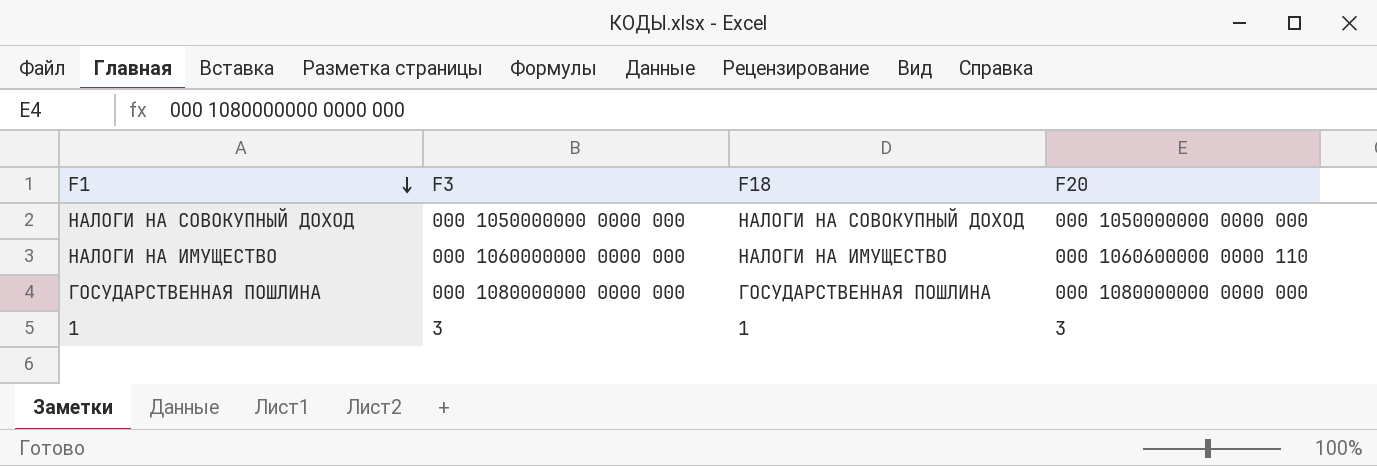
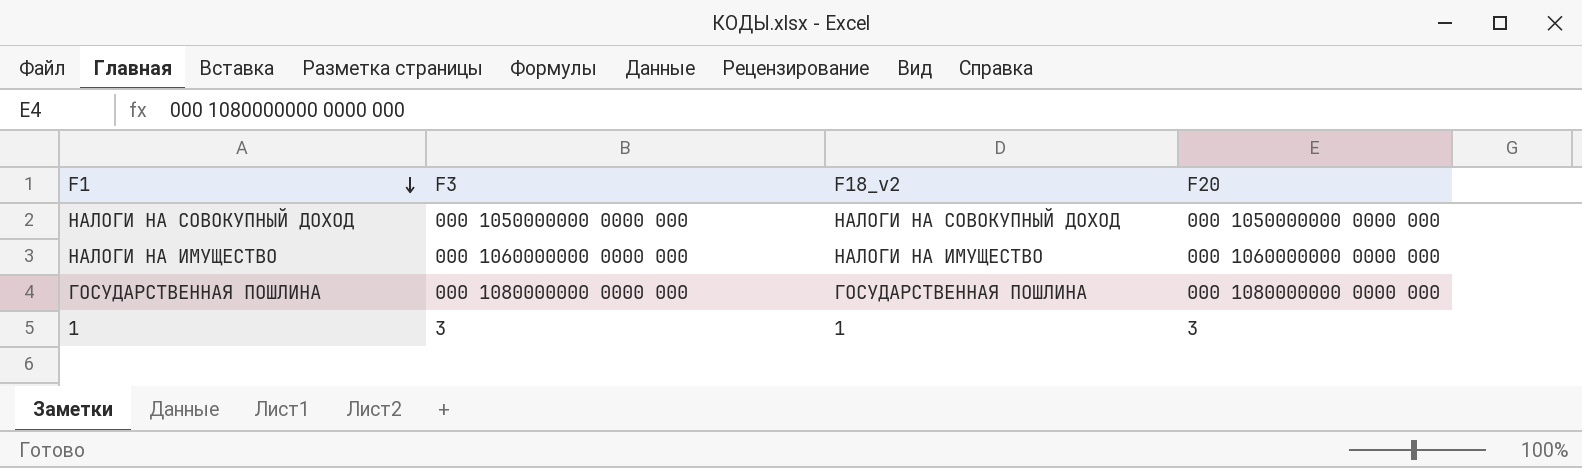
column name: F18 -> F18_v2
НАЛОГИ НА ИМУЩЕСТВО | F20: 000 1060600000 0000 110 -> 000 1060000000 0000 000

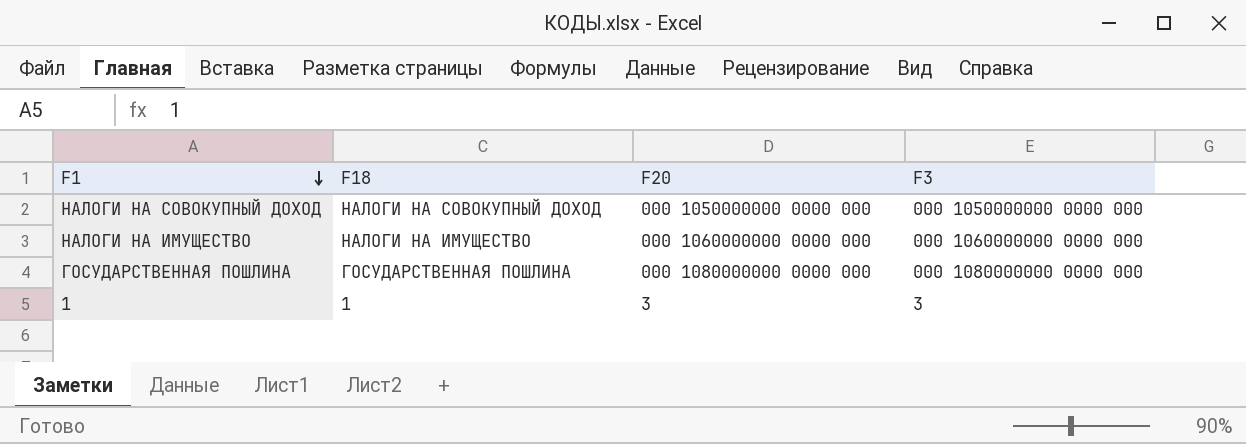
column name: F18_v2 -> F18
column F3 | position: 2 -> 4

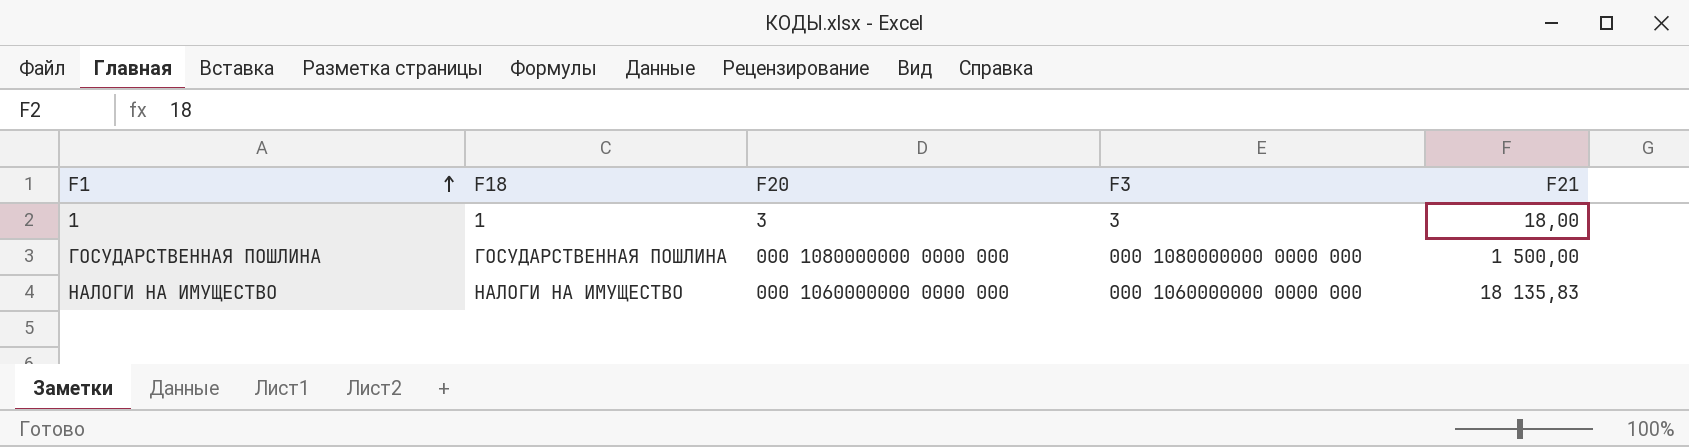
row order: F1 descending -> F1 ascending
column F21 | position: none -> 5
row НАЛОГИ НА СОВОКУПНЫЙ ДОХОД: НАЛОГИ НА СОВОКУПНЫЙ ДОХОД | 000 1050000000 0000 000 | 000 1050000000 0000 000 -> none

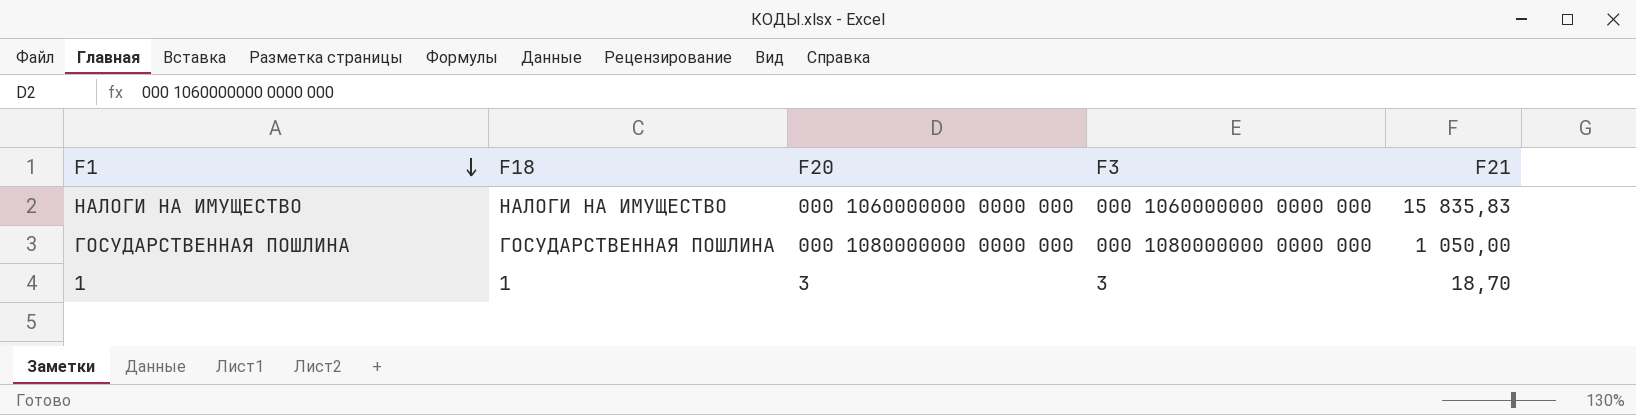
row order: F1 ascending -> F1 descending
НАЛОГИ НА ИМУЩЕСТВО | F21: 18 135,83 -> 15 835,83
ГОСУДАРСТВЕННАЯ ПОШЛИНА | F21: 1 500,00 -> 1 050,00
1 | F21: 18,00 -> 18,70

